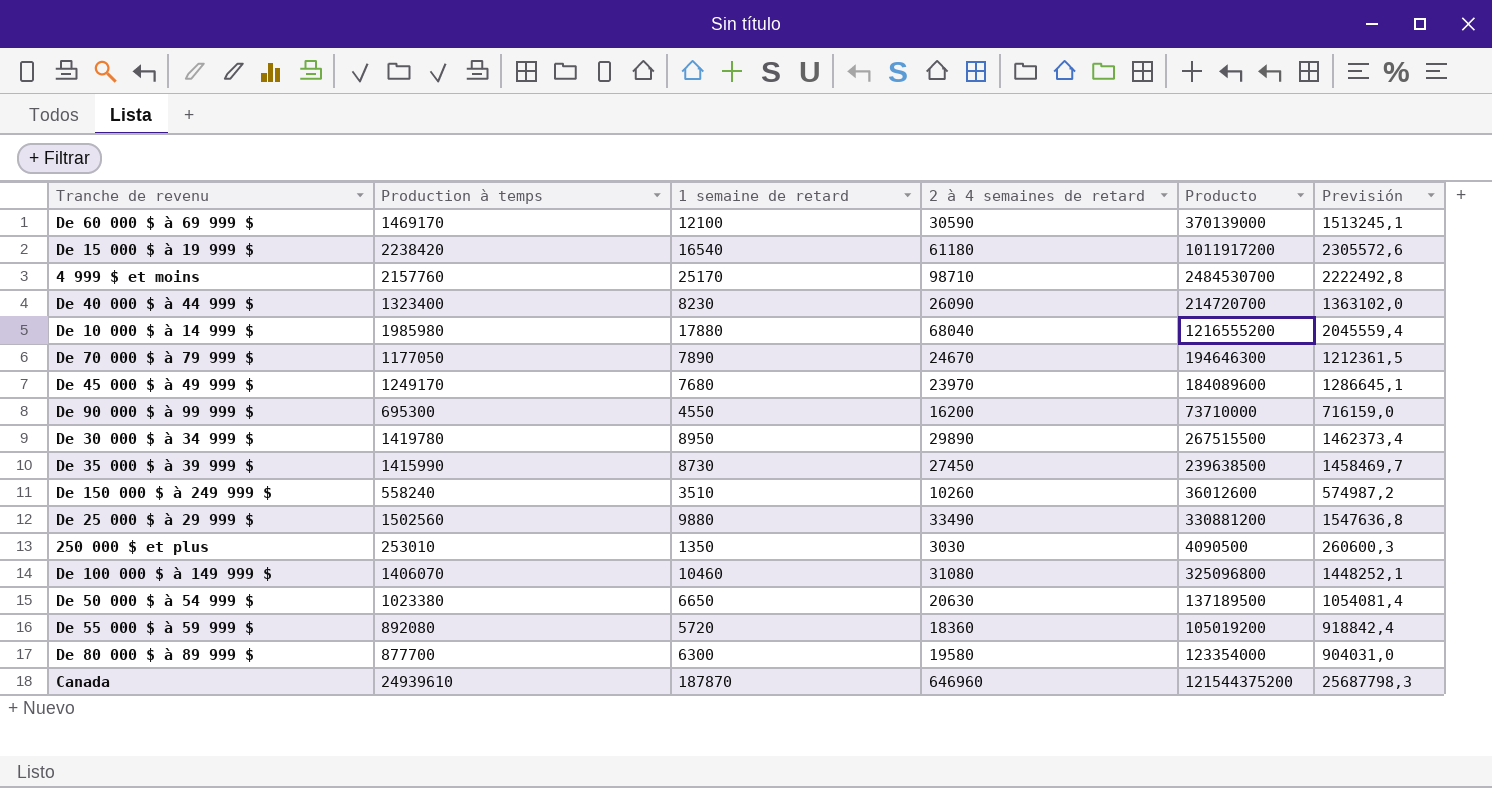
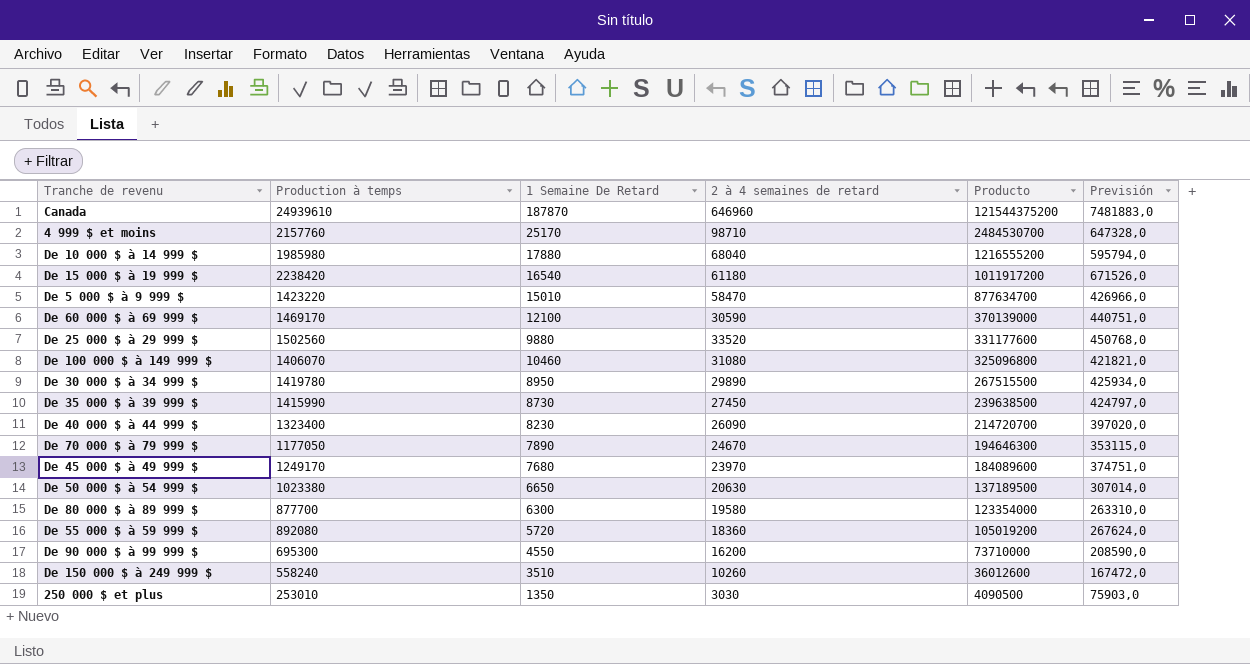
row order: none -> Producto descending
column name: 1 semaine de retard -> 1 Semaine De Retard
column Previsión | formula: [Production à temps] * 1,03 -> [Production à temps] * 0,3
row De 5 000 $ à 9 999 $: none -> 1423220 | 15010 | 58470 | 877634700 | 426966,0
De 25 000 $ à 29 999 $ | 2 à 4 semaines de retard: 33490 -> 33520
De 25 000 $ à 29 999 $ | Producto: 330881200 -> 331177600

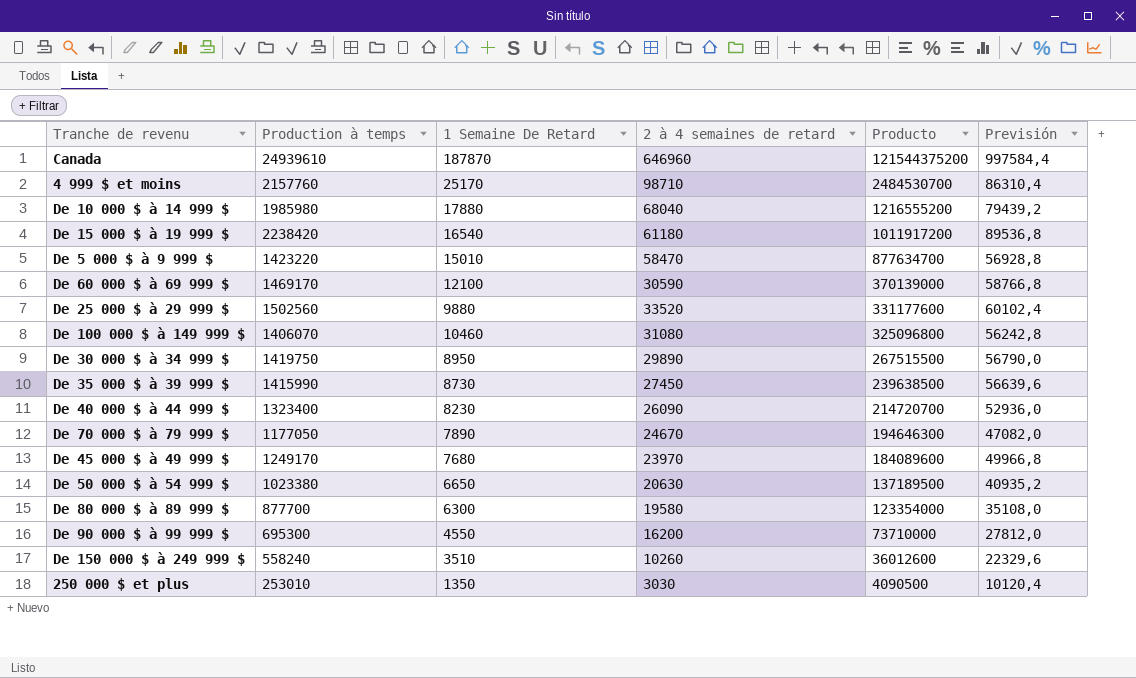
column Previsión | formula: [Production à temps] * 0,3 -> [Production à temps] * 0,04
row De 55 000 $ à 59 999 $: 892080 | 5720 | 18360 | 105019200 | 267624,0 -> none
De 30 000 $ à 34 999 $ | Production à temps: 1419780 -> 1419750

